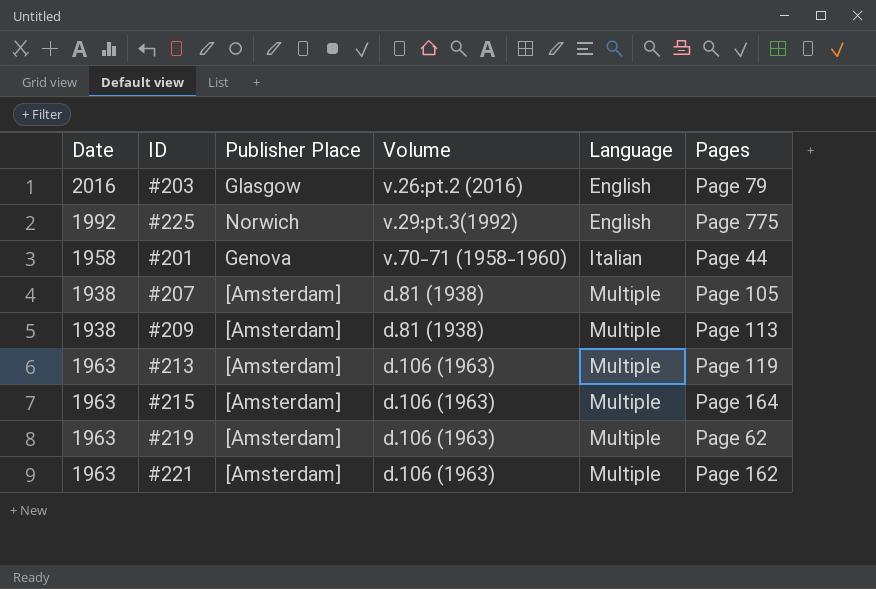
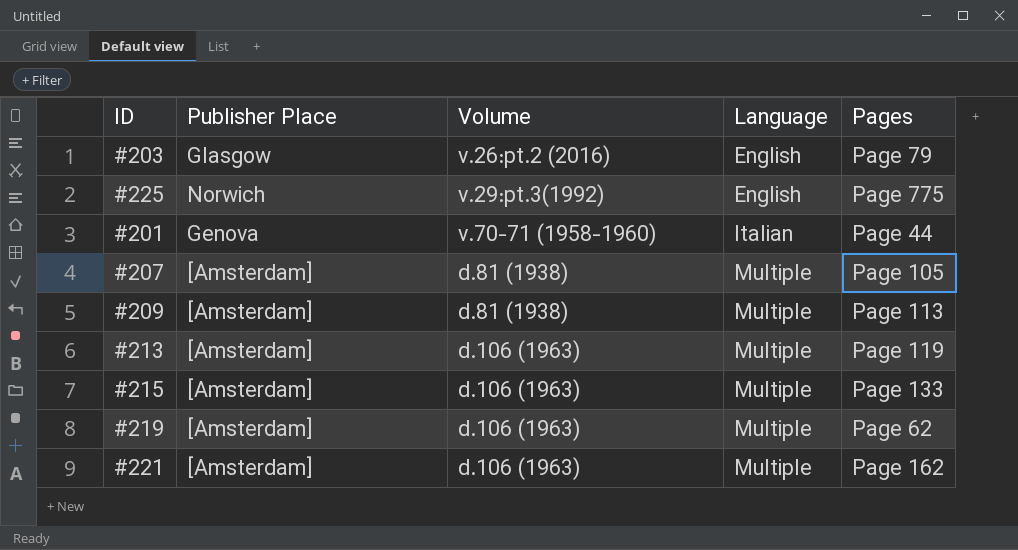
column Date | position: 1 -> none
#215 | Pages: Page 164 -> Page 133

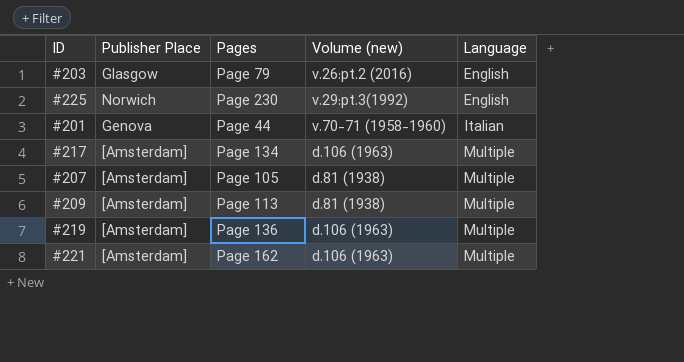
column Pages | position: 5 -> 3
column name: Volume -> Volume (new)
row #213: [Amsterdam] | d.106 (1963) | Multiple | Page 119 -> none
row #215: [Amsterdam] | d.106 (1963) | Multiple | Page 133 -> none
#225 | Pages: Page 775 -> Page 230
row #217: none -> [Amsterdam] | Page 134 | d.106 (1963) | Multiple
#219 | Pages: Page 62 -> Page 136

